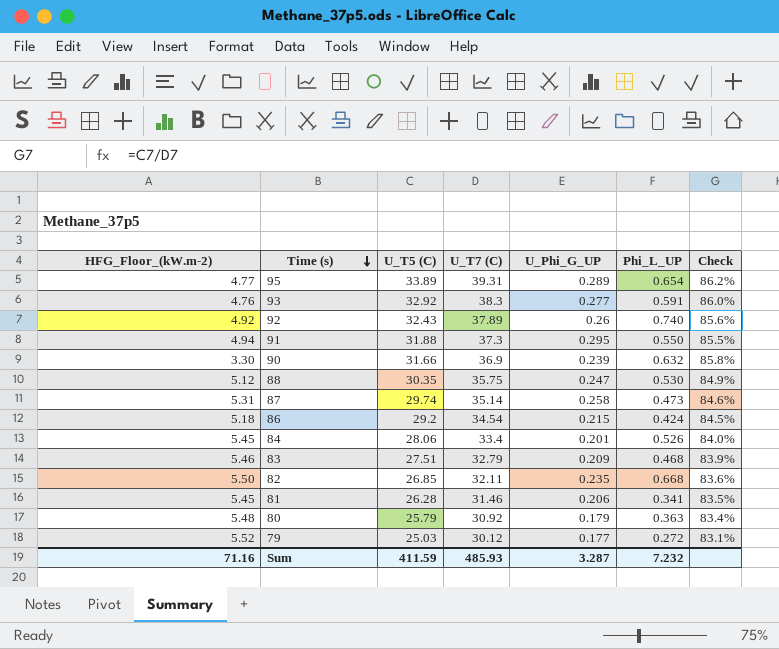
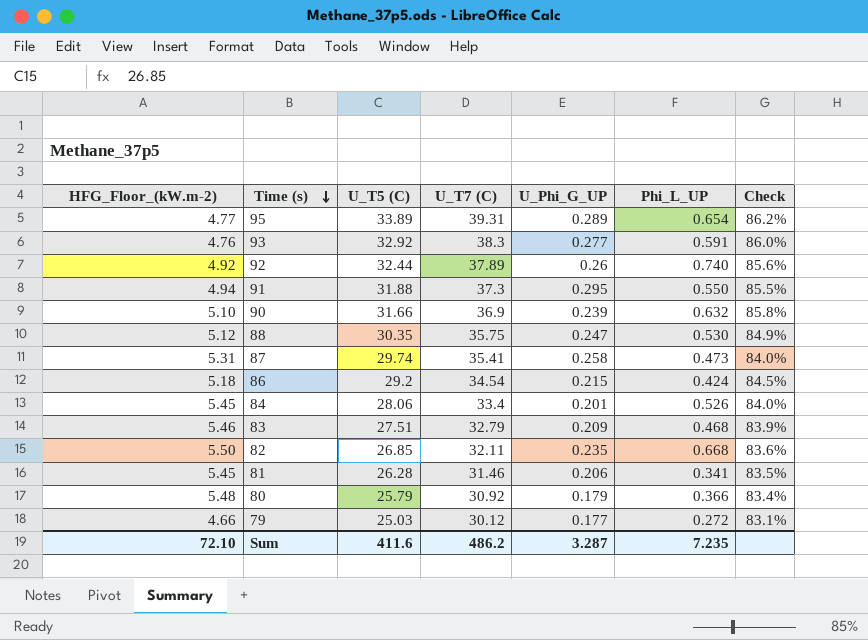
92 | U_T5 (C): 32.43 -> 32.44
90 | HFG_Floor_(kW.m-2): 3.30 -> 5.10
87 | U_T7 (C): 35.14 -> 35.41
87 | Check: 84.6% -> 84.0%
80 | Phi_L_UP: 0.363 -> 0.366
79 | HFG_Floor_(kW.m-2): 5.52 -> 4.66
Sum | HFG_Floor_(kW.m-2): 71.16 -> 72.10
Sum | U_T5 (C): 411.59 -> 411.6
Sum | U_T7 (C): 485.93 -> 486.2
Sum | Phi_L_UP: 7.232 -> 7.235

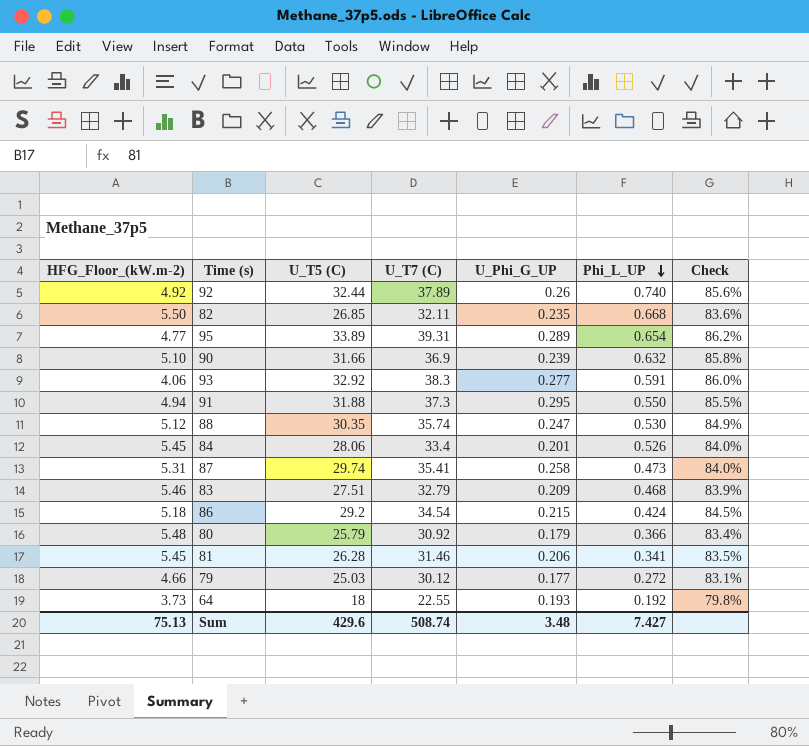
row order: Time (s) descending -> Phi_L_UP descending
93 | HFG_Floor_(kW.m-2): 4.76 -> 4.06
88 | U_T7 (C): 35.75 -> 35.74
row 64: none -> 3.73 | 18 | 22.55 | 0.193 | 0.192 | 79.8%
Sum | HFG_Floor_(kW.m-2): 72.10 -> 75.13
Sum | U_T5 (C): 411.6 -> 429.6
Sum | U_T7 (C): 486.2 -> 508.74
Sum | U_Phi_G_UP: 3.287 -> 3.48
Sum | Phi_L_UP: 7.235 -> 7.427

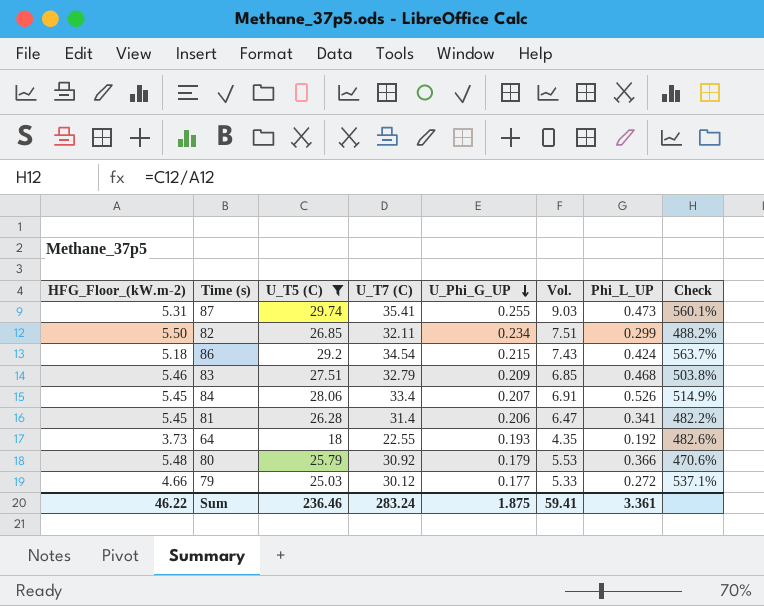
filter: none -> U_T5 (C) <= 29.74
row order: Phi_L_UP descending -> U_Phi_G_UP descending
column Vol. | formula: none -> [U_T7 (C)] * [U_Phi_G_UP]
column Check | formula: [U_T5 (C)] / [U_T7 (C)] -> [U_T5 (C)] / [HFG_Floor_(kW.m-2)]
87 | U_Phi_G_UP: 0.258 -> 0.255
82 | U_Phi_G_UP: 0.235 -> 0.234
82 | Phi_L_UP: 0.668 -> 0.299
84 | U_Phi_G_UP: 0.201 -> 0.207
81 | U_T7 (C): 31.46 -> 31.4
Sum | HFG_Floor_(kW.m-2): 75.13 -> 46.22
Sum | U_T5 (C): 429.6 -> 236.46
Sum | U_T7 (C): 508.74 -> 283.24
Sum | U_Phi_G_UP: 3.48 -> 1.875
Sum | Phi_L_UP: 7.427 -> 3.361

